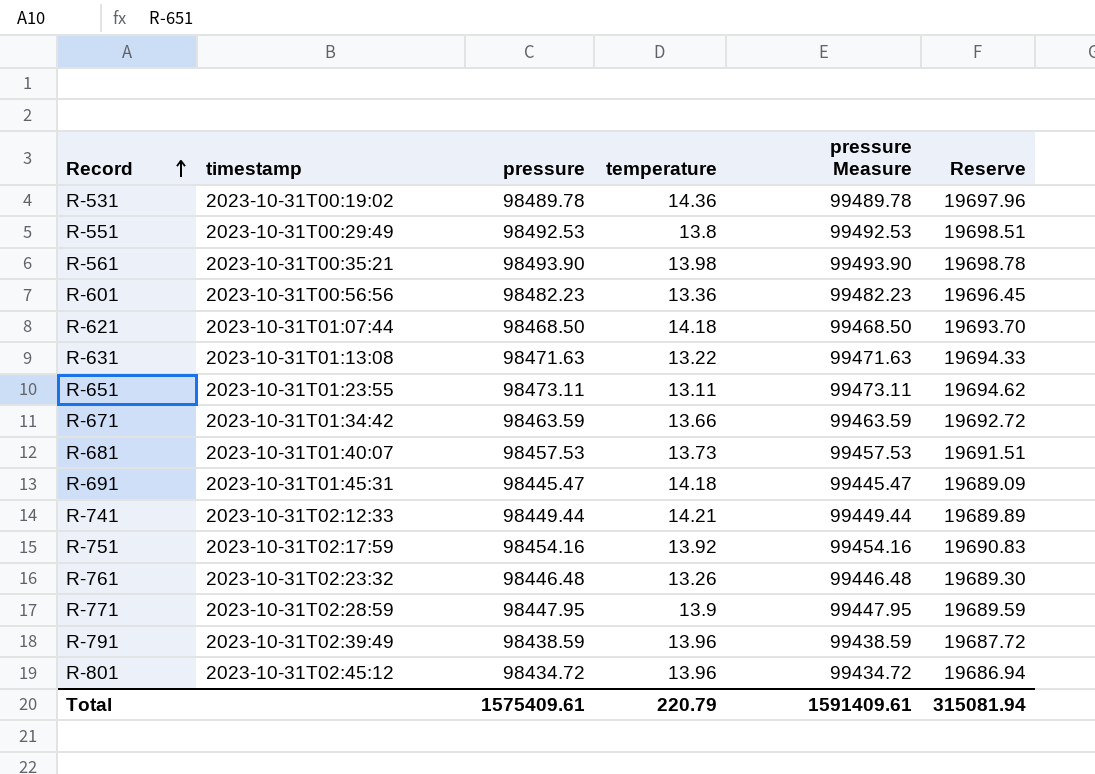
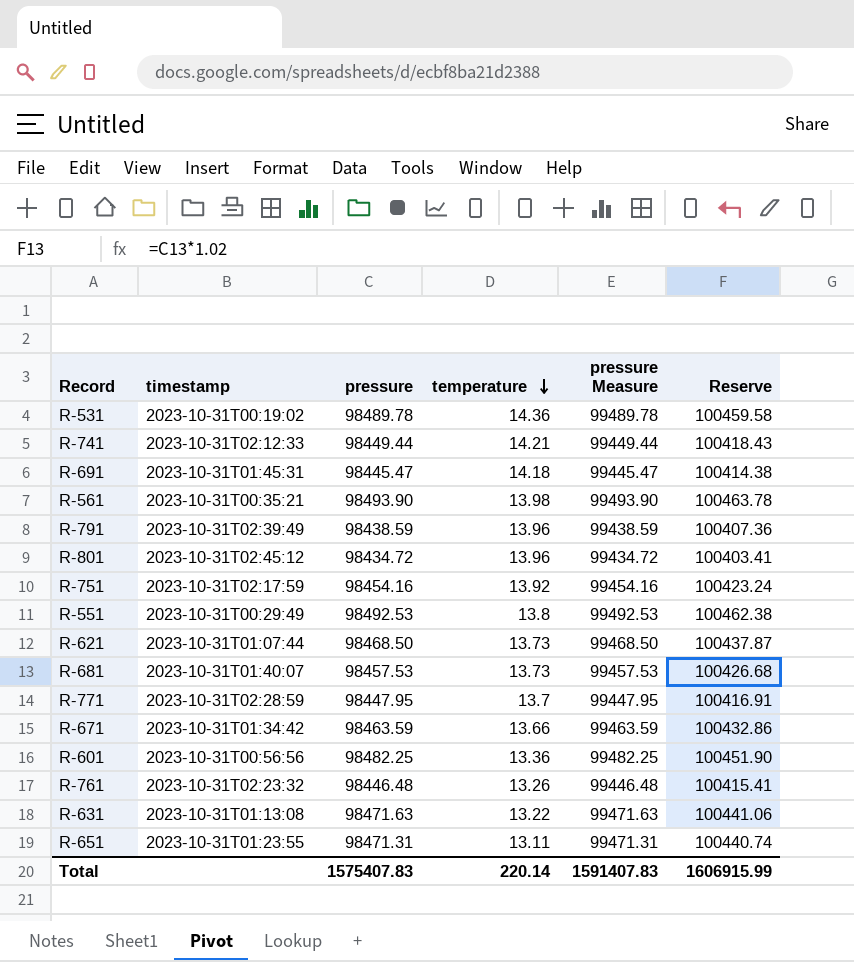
row order: Record ascending -> temperature descending
column Reserve | formula: [pressure] * 0.2 -> [pressure] * 1.02
R-621 | temperature: 14.18 -> 13.73
R-771 | temperature: 13.9 -> 13.7
R-601 | pressure: 98482.23 -> 98482.25
R-601 | pressure Measure: 99482.23 -> 99482.25
R-651 | pressure: 98473.11 -> 98471.31
R-651 | pressure Measure: 99473.11 -> 99471.31
Total | pressure: 1575409.61 -> 1575407.83
Total | temperature: 220.79 -> 220.14
Total | pressure Measure: 1591409.61 -> 1591407.83
Total | Reserve: 315081.94 -> 1606915.99

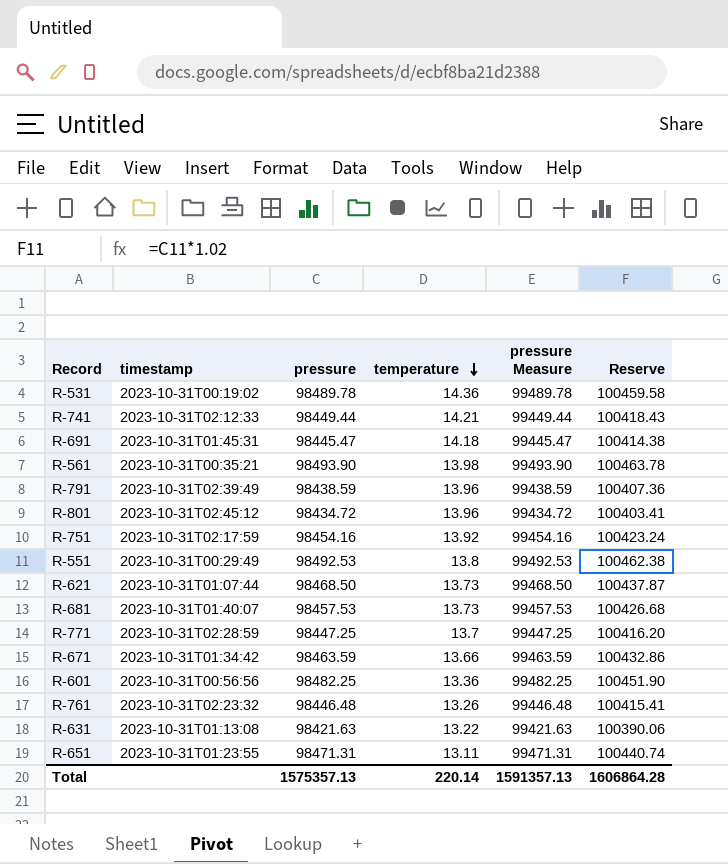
R-771 | pressure: 98447.95 -> 98447.25
R-771 | pressure Measure: 99447.95 -> 99447.25
R-771 | Reserve: 100416.91 -> 100416.20
R-631 | pressure: 98471.63 -> 98421.63
R-631 | pressure Measure: 99471.63 -> 99421.63
R-631 | Reserve: 100441.06 -> 100390.06
Total | pressure: 1575407.83 -> 1575357.13
Total | pressure Measure: 1591407.83 -> 1591357.13
Total | Reserve: 1606915.99 -> 1606864.28

